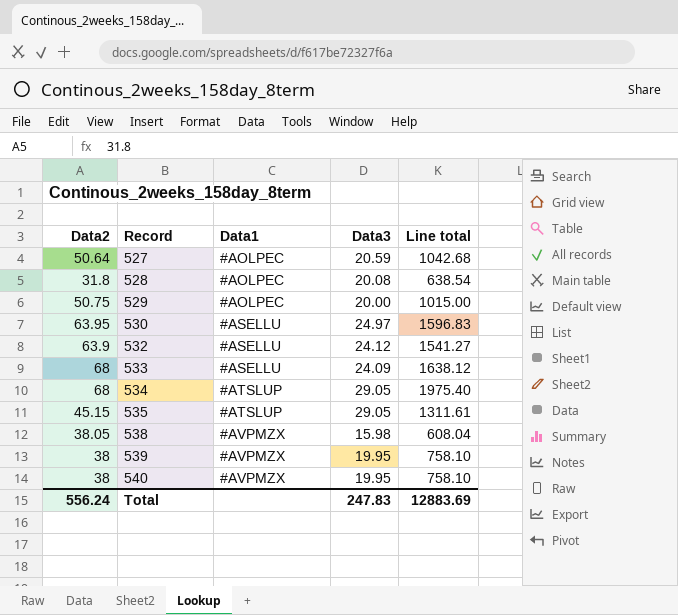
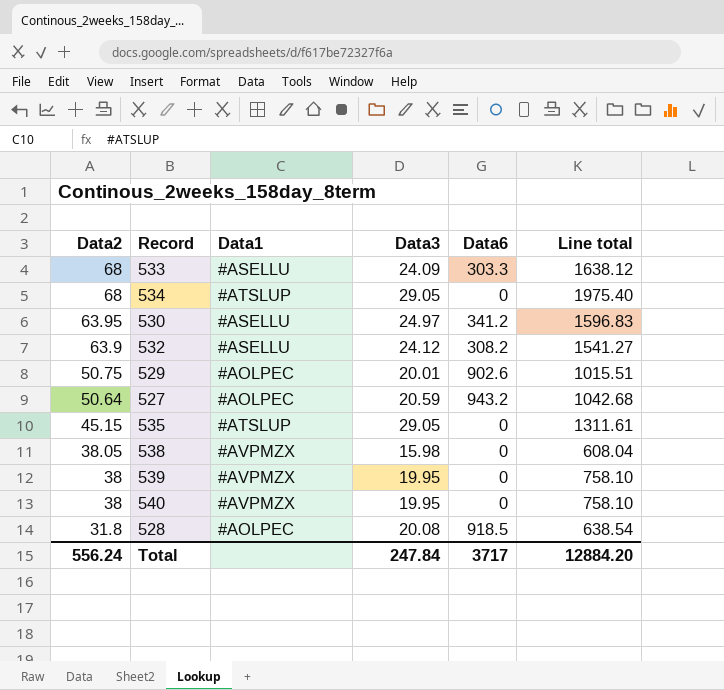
row order: Record ascending -> Data2 descending
column Data6 | position: none -> 5
529 | Data3: 20.00 -> 20.01
529 | Line total: 1015.00 -> 1015.51
Total | Data3: 247.83 -> 247.84
Total | Line total: 12883.69 -> 12884.20

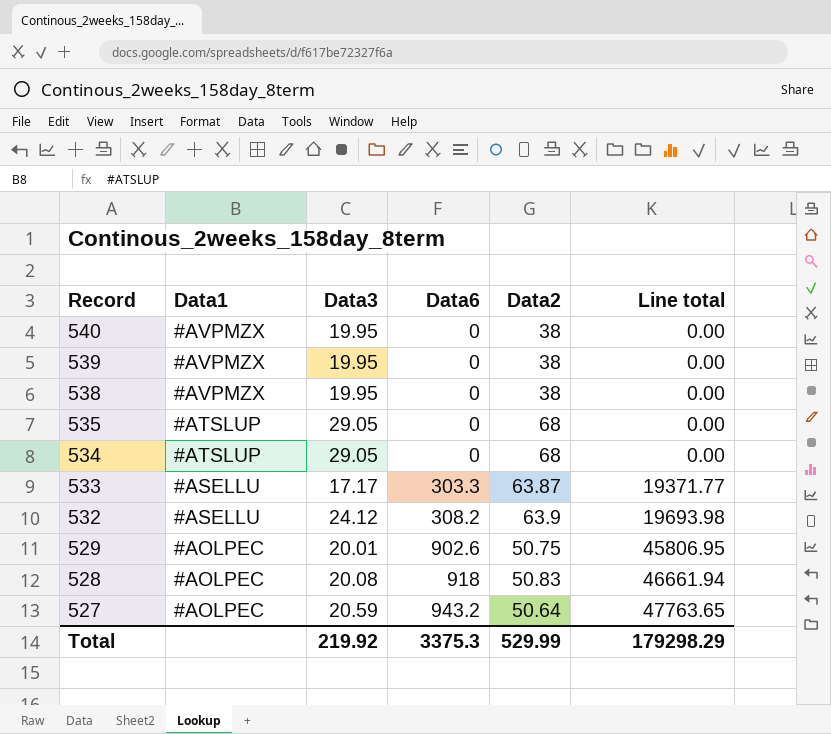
row order: Data2 descending -> Record descending
column Data2 | position: 1 -> 5
column Line total | formula: [Data2] * [Data3] -> [Data6] * [Data2]
row 530: 63.95 | #ASELLU | 24.97 | 341.2 | 1596.83 -> none
538 | Data3: 15.98 -> 19.95
538 | Data2: 38.05 -> 38
535 | Data2: 45.15 -> 68
533 | Data3: 24.09 -> 17.17
533 | Data2: 68 -> 63.87
528 | Data6: 918.5 -> 918
528 | Data2: 31.8 -> 50.83
Total | Data3: 247.84 -> 219.92
Total | Data6: 3717 -> 3375.3
Total | Data2: 556.24 -> 529.99
Total | Line total: 12884.20 -> 179298.29

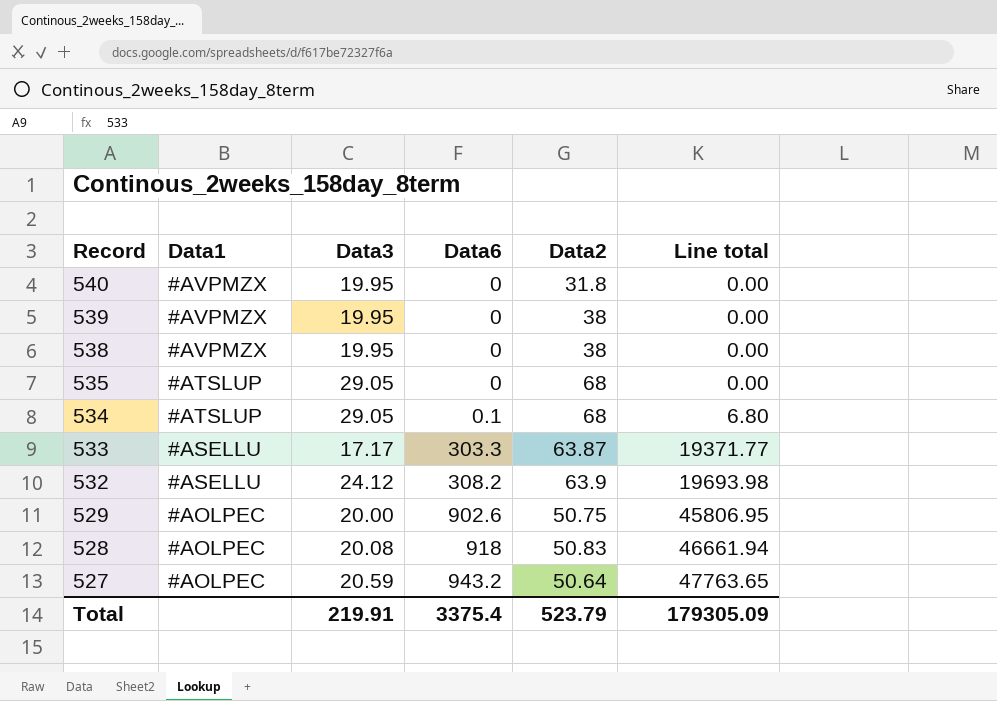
540 | Data2: 38 -> 31.8
534 | Data6: 0 -> 0.1
534 | Line total: 0.00 -> 6.80
529 | Data3: 20.01 -> 20.00
Total | Data3: 219.92 -> 219.91
Total | Data6: 3375.3 -> 3375.4
Total | Data2: 529.99 -> 523.79
Total | Line total: 179298.29 -> 179305.09

